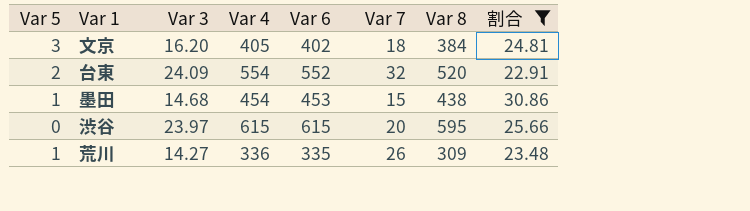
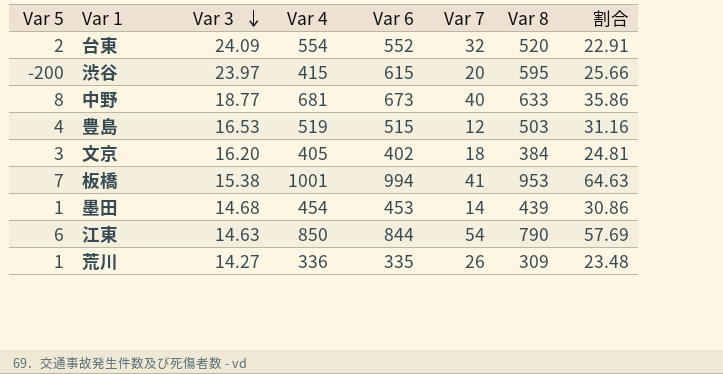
filter: 割合 <= 30.86 -> none
row order: none -> Var 3 descending
渋谷 | Var 5: 0 -> -200
渋谷 | Var 4: 615 -> 415
墨田 | Var 7: 15 -> 14
墨田 | Var 8: 438 -> 439

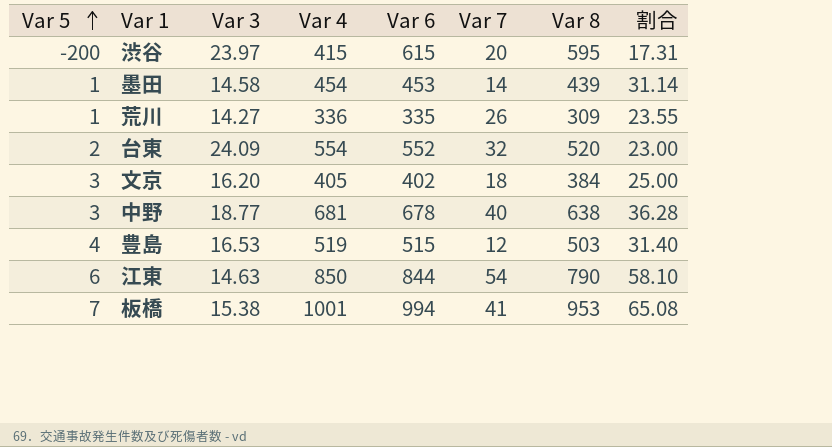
row order: Var 3 descending -> Var 5 ascending
column 割合 | formula: [Var 6] / [Var 3] -> [Var 4] / [Var 3]
墨田 | Var 3: 14.68 -> 14.58
中野 | Var 5: 8 -> 3
中野 | Var 6: 673 -> 678
中野 | Var 8: 633 -> 638

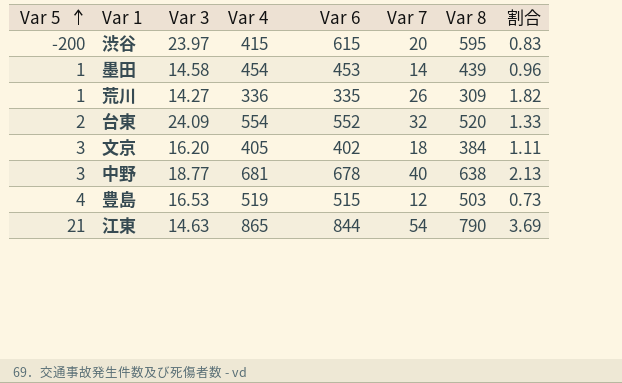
column 割合 | formula: [Var 4] / [Var 3] -> [Var 7] / [Var 3]
row 板橋: 7 | 15.38 | 1001 | 994 | 41 | 953 | 65.08 -> none
江東 | Var 5: 6 -> 21
江東 | Var 4: 850 -> 865

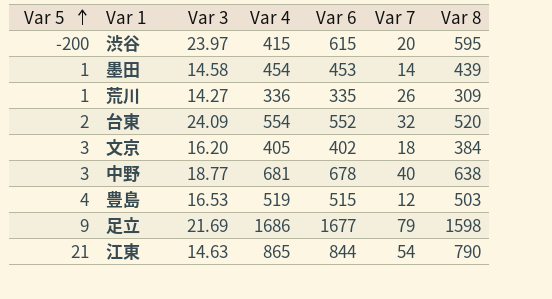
column 割合 | formula: [Var 7] / [Var 3] -> none
row 足立: none -> 9 | 21.69 | 1686 | 1677 | 79 | 1598

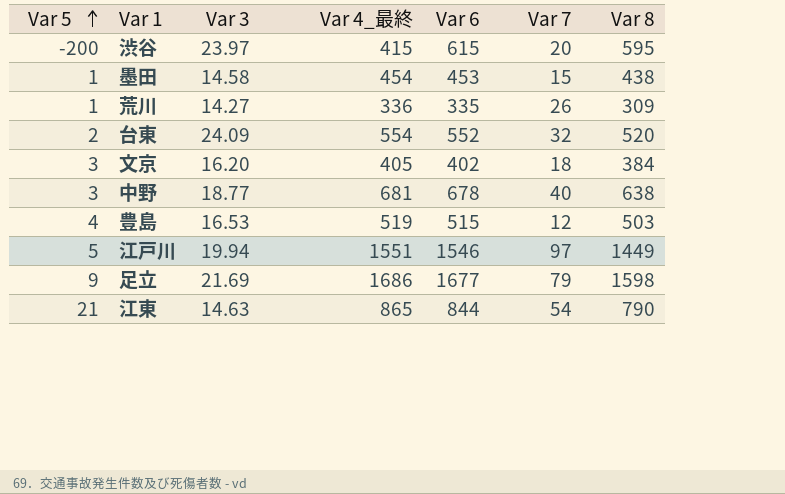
column name: Var 4 -> Var 4_最終
墨田 | Var 7: 14 -> 15
墨田 | Var 8: 439 -> 438
row 江戸川: none -> 5 | 19.94 | 1551 | 1546 | 97 | 1449

